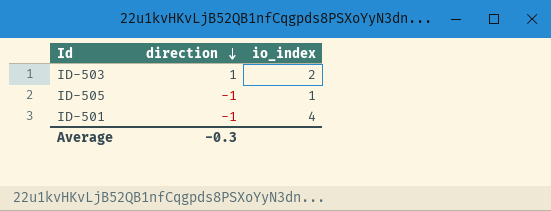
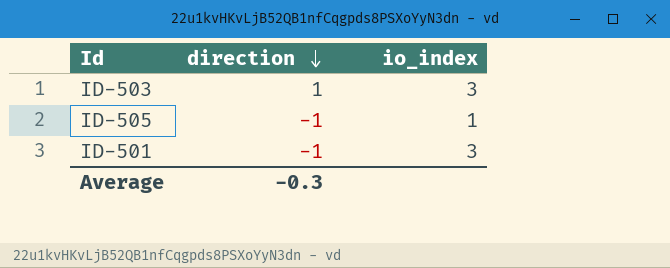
ID-503 | io_index: 2 -> 3
ID-501 | io_index: 4 -> 3

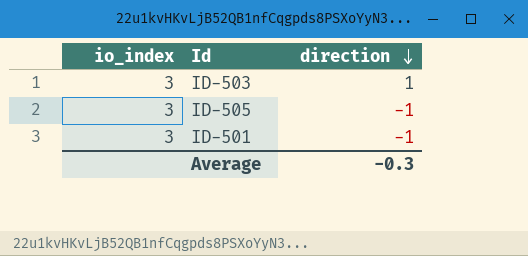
column io_index | position: 3 -> 1
ID-505 | io_index: 1 -> 3

